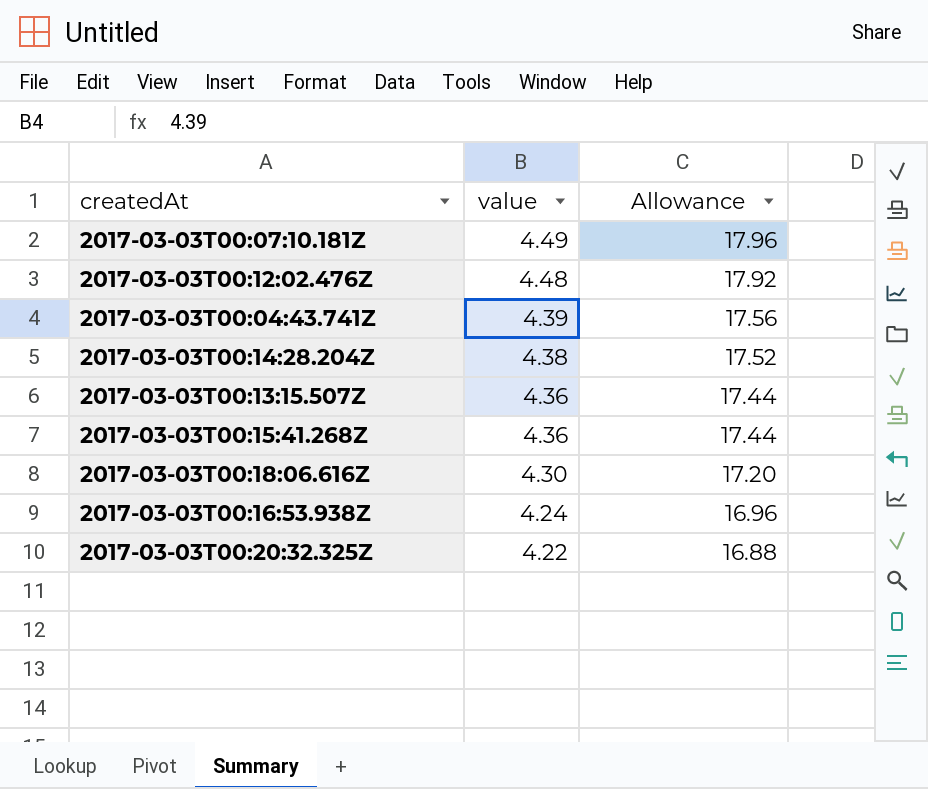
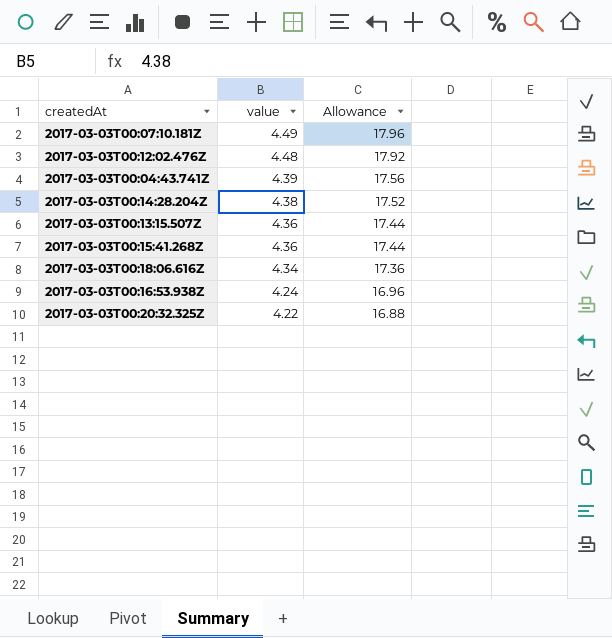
2017-03-03T00:18:06.616Z | value: 4.30 -> 4.34
2017-03-03T00:18:06.616Z | Allowance: 17.20 -> 17.36

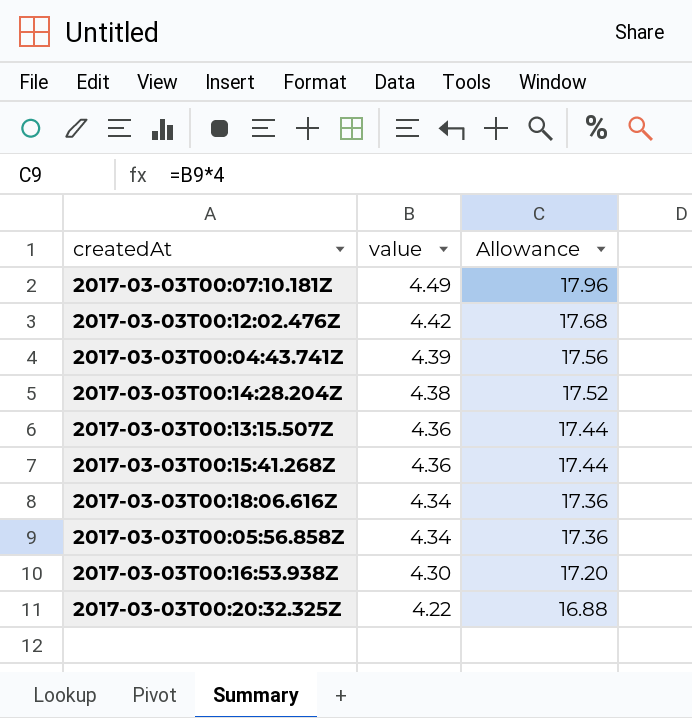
2017-03-03T00:12:02.476Z | value: 4.48 -> 4.42
2017-03-03T00:12:02.476Z | Allowance: 17.92 -> 17.68
row 2017-03-03T00:05:56.858Z: none -> 4.34 | 17.36
2017-03-03T00:16:53.938Z | value: 4.24 -> 4.30
2017-03-03T00:16:53.938Z | Allowance: 16.96 -> 17.20

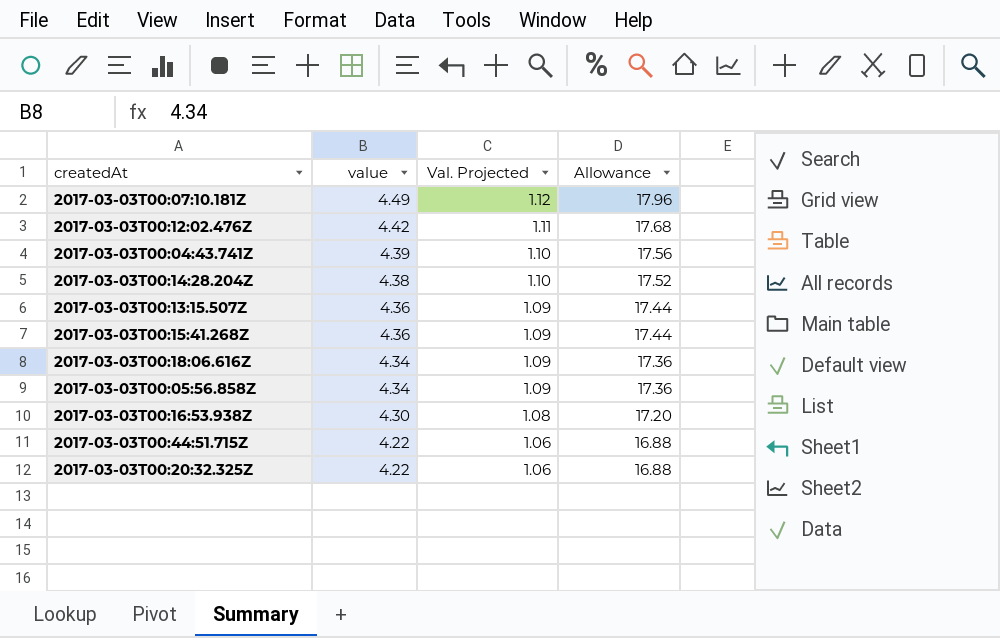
column Val. Projected | formula: none -> [value] * 0.25
row 2017-03-03T00:44:51.715Z: none -> 4.22 | 1.06 | 16.88

